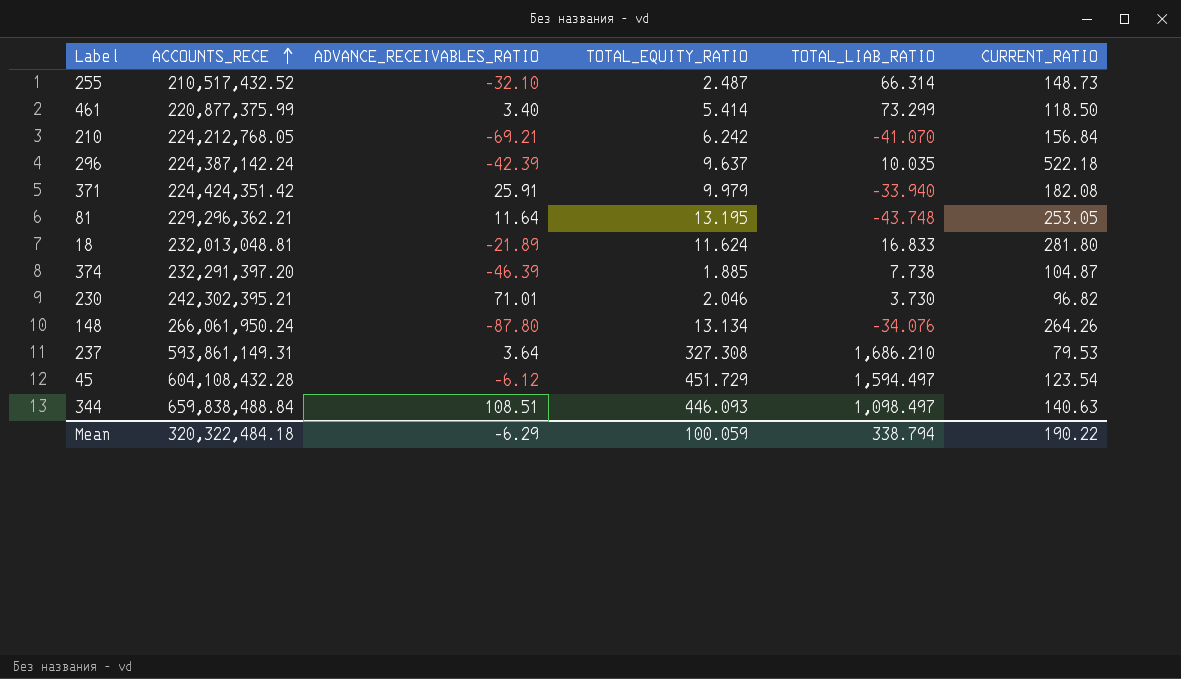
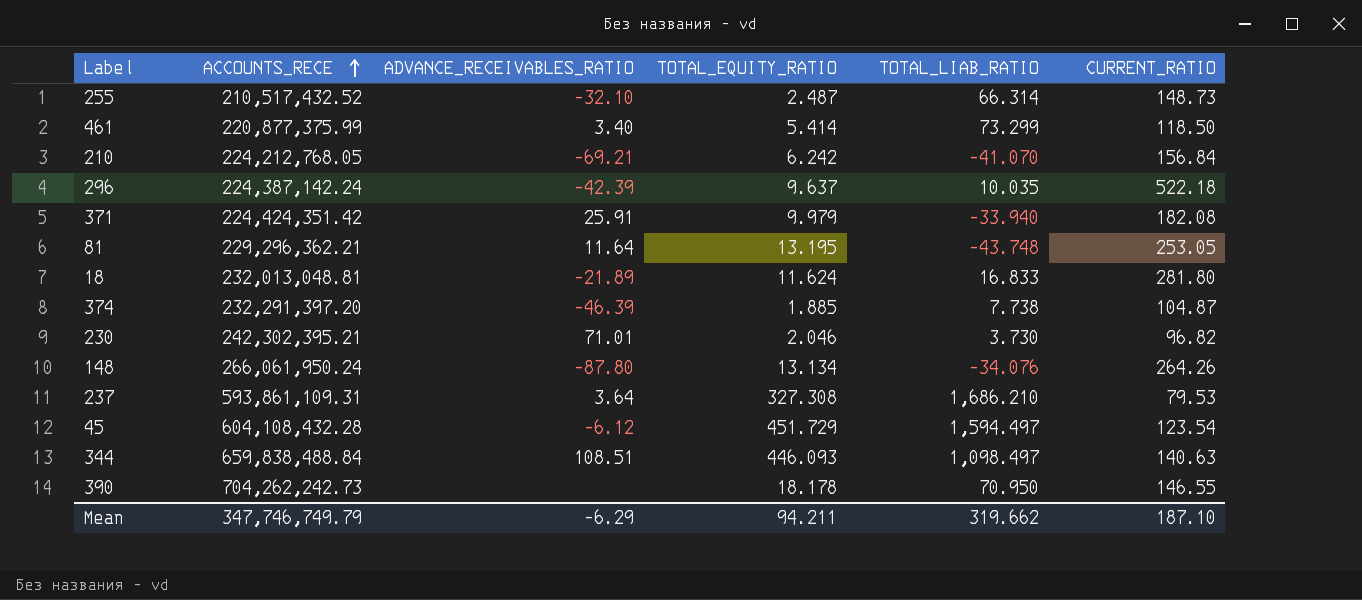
237 | ACCOUNTS_RECE: 593,861,149.31 -> 593,861,109.31
row 390: none -> 704,262,242.73 | none | 18.178 | 70.950 | 146.55
Mean | ACCOUNTS_RECE: 320,322,484.18 -> 347,746,749.79
Mean | TOTAL_EQUITY_RATIO: 100.059 -> 94.211
Mean | TOTAL_LIAB_RATIO: 338.794 -> 319.662
Mean | CURRENT_RATIO: 190.22 -> 187.10

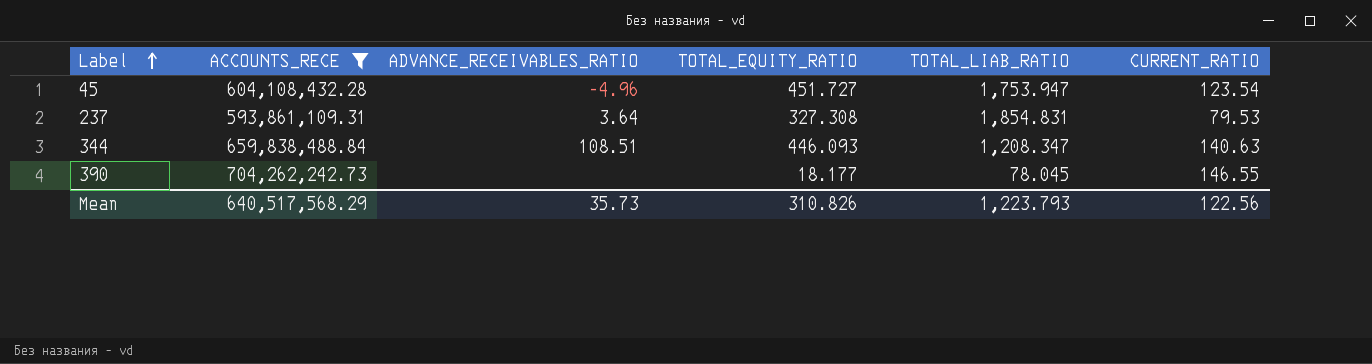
filter: none -> ACCOUNTS_RECE >= 593,861,109.31
row order: ACCOUNTS_RECE ascending -> Label ascending
45 | ADVANCE_RECEIVABLES_RATIO: -6.12 -> -4.96
45 | TOTAL_EQUITY_RATIO: 451.729 -> 451.727
45 | TOTAL_LIAB_RATIO: 1,594.497 -> 1,753.947
237 | TOTAL_LIAB_RATIO: 1,686.210 -> 1,854.831
344 | TOTAL_LIAB_RATIO: 1,098.497 -> 1,208.347
390 | TOTAL_EQUITY_RATIO: 18.178 -> 18.177
390 | TOTAL_LIAB_RATIO: 70.950 -> 78.045
Mean | ACCOUNTS_RECE: 347,746,749.79 -> 640,517,568.29
Mean | ADVANCE_RECEIVABLES_RATIO: -6.29 -> 35.73
Mean | TOTAL_EQUITY_RATIO: 94.211 -> 310.826
Mean | TOTAL_LIAB_RATIO: 319.662 -> 1,223.793
Mean | CURRENT_RATIO: 187.10 -> 122.56

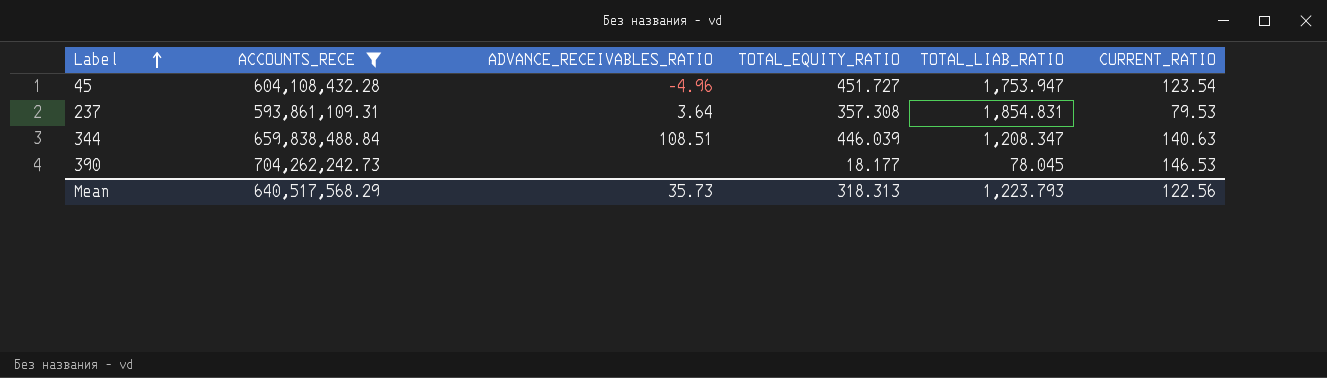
237 | TOTAL_EQUITY_RATIO: 327.308 -> 357.308
344 | TOTAL_EQUITY_RATIO: 446.093 -> 446.039
390 | CURRENT_RATIO: 146.55 -> 146.53
Mean | TOTAL_EQUITY_RATIO: 310.826 -> 318.313

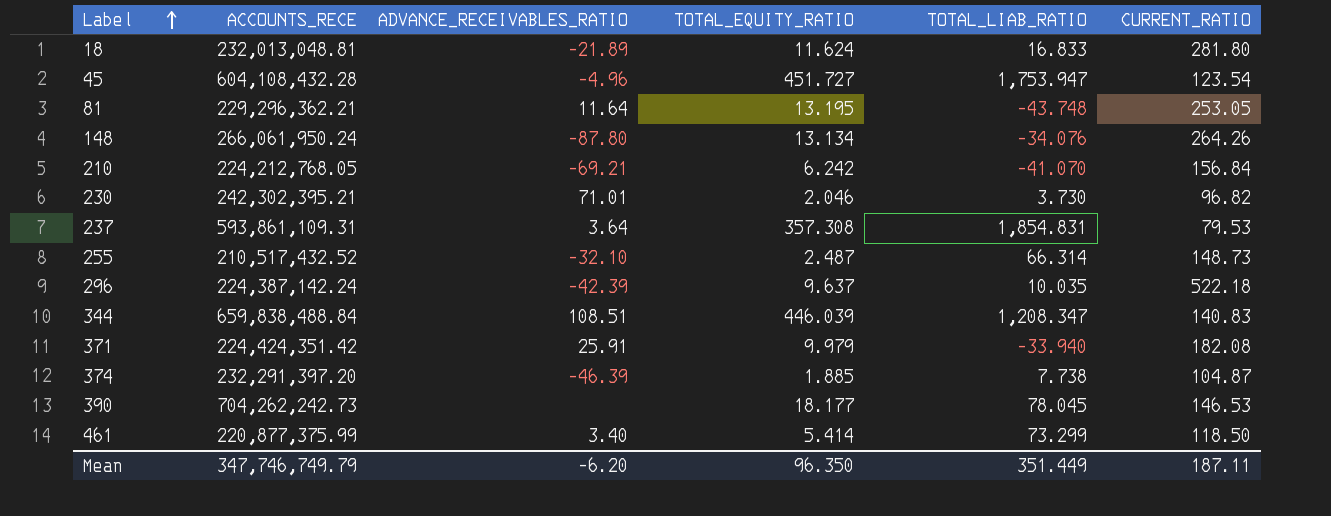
filter: ACCOUNTS_RECE >= 593,861,109.31 -> none
344 | CURRENT_RATIO: 140.63 -> 140.83
Mean | ACCOUNTS_RECE: 640,517,568.29 -> 347,746,749.79
Mean | ADVANCE_RECEIVABLES_RATIO: 35.73 -> -6.20
Mean | TOTAL_EQUITY_RATIO: 318.313 -> 96.350
Mean | TOTAL_LIAB_RATIO: 1,223.793 -> 351.449
Mean | CURRENT_RATIO: 122.56 -> 187.11

